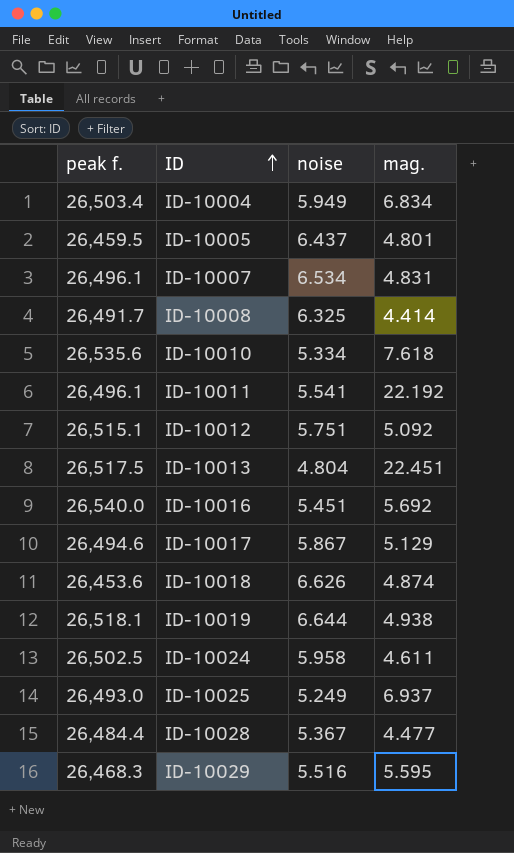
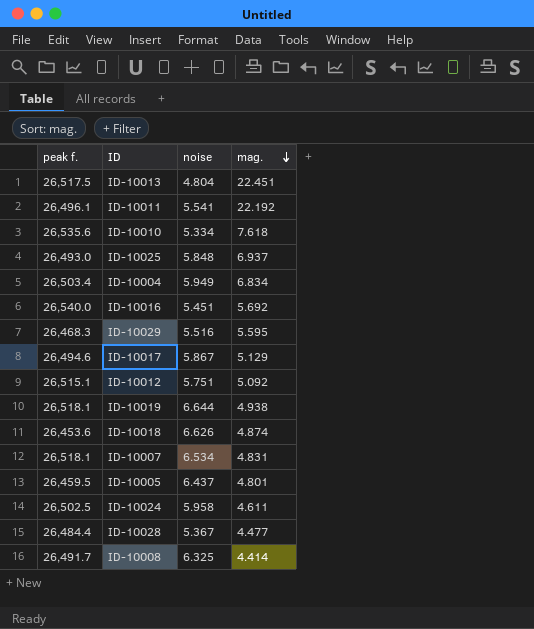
row order: ID ascending -> mag. descending
ID-10025 | noise: 5.249 -> 5.848
ID-10007 | peak f.: 26,496.1 -> 26,518.1

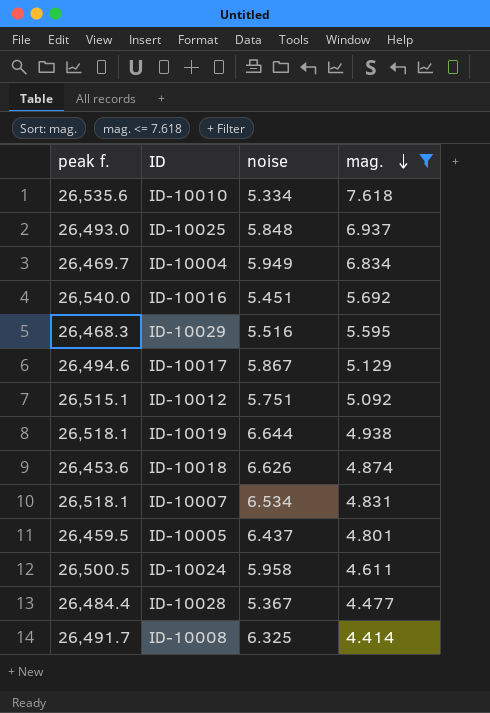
filter: none -> mag. <= 7.618
ID-10004 | peak f.: 26,503.4 -> 26,469.7
ID-10024 | peak f.: 26,502.5 -> 26,500.5

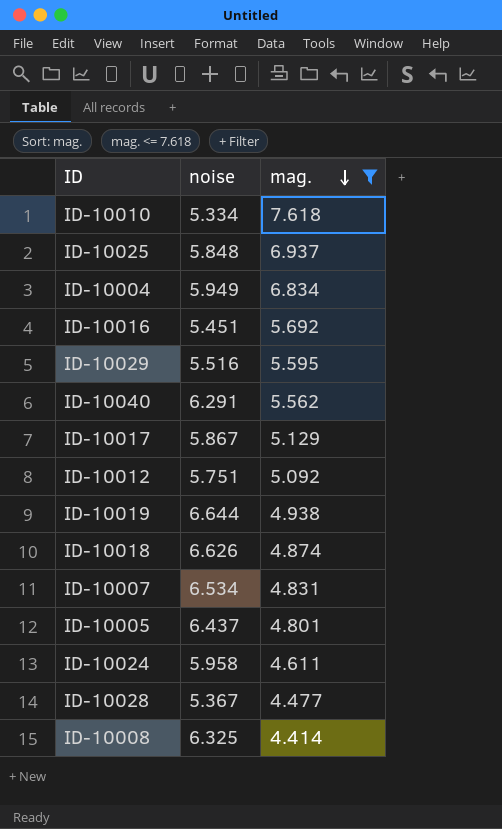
column peak f. | position: 1 -> none
row ID-10040: none -> 6.291 | 5.562

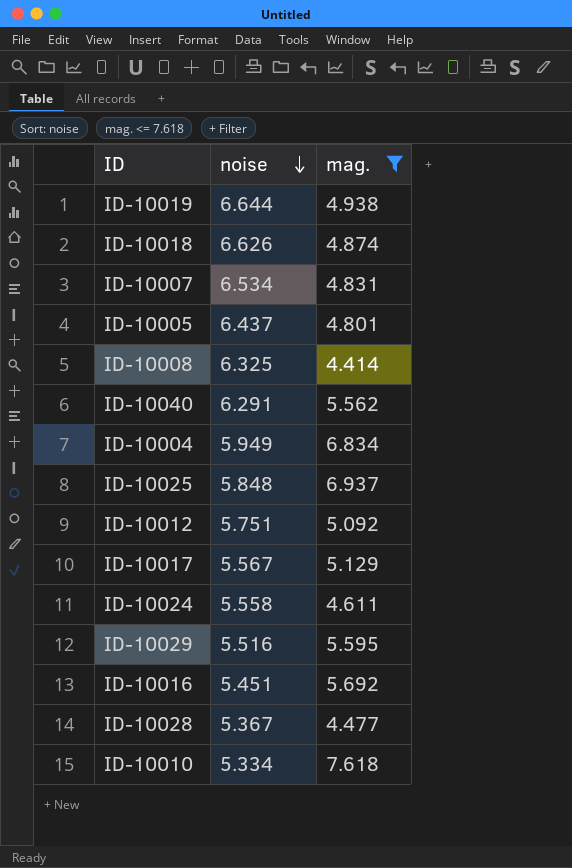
row order: mag. descending -> noise descending
ID-10017 | noise: 5.867 -> 5.567
ID-10024 | noise: 5.958 -> 5.558

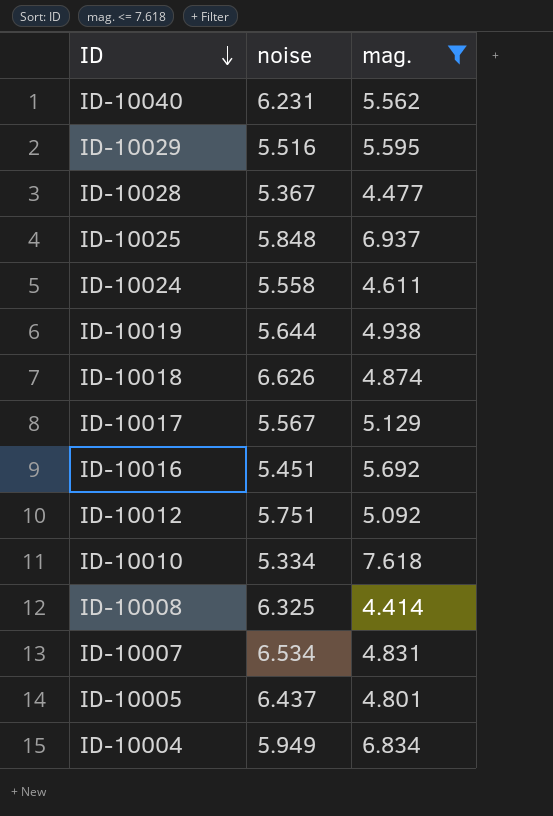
row order: noise descending -> ID descending
ID-10040 | noise: 6.291 -> 6.231
ID-10019 | noise: 6.644 -> 5.644

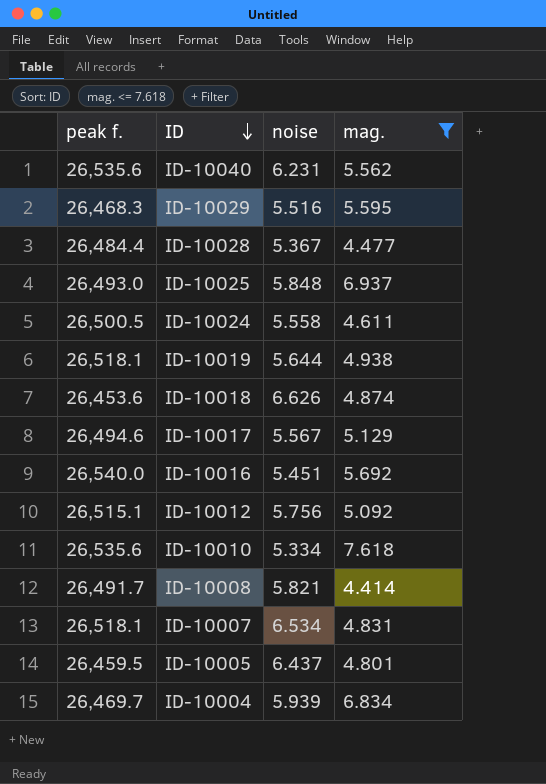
column peak f. | position: none -> 1
ID-10012 | noise: 5.751 -> 5.756
ID-10008 | noise: 6.325 -> 5.821
ID-10004 | noise: 5.949 -> 5.939

